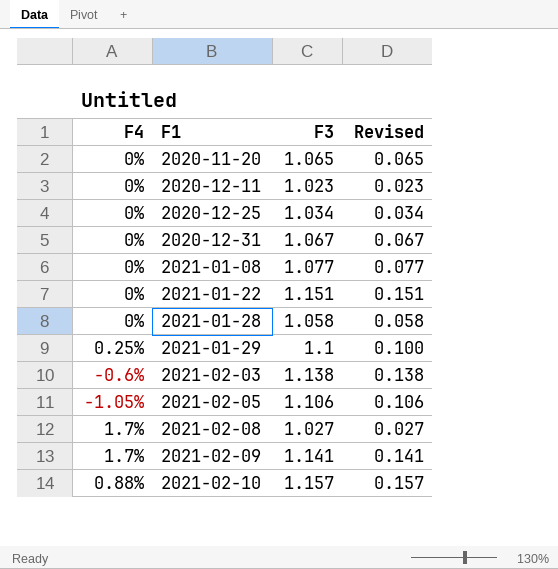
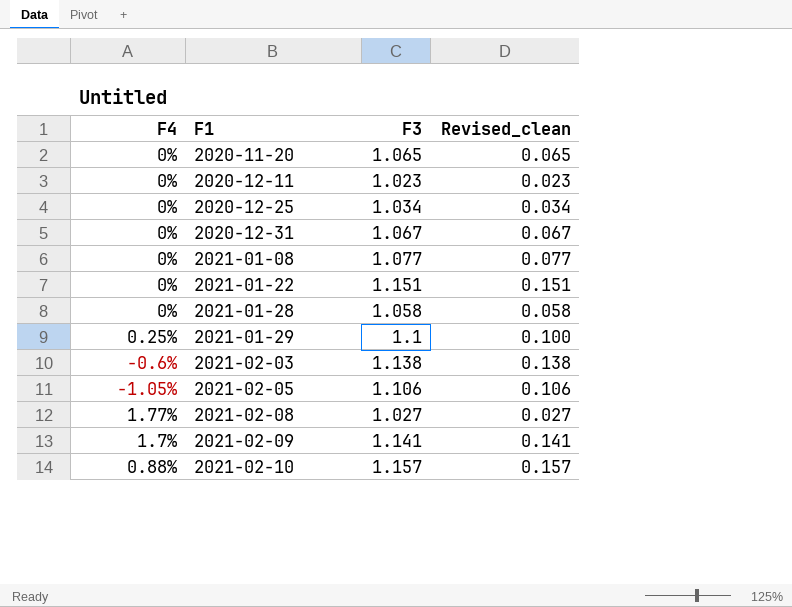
column name: Revised -> Revised_clean
2021-02-08 | F4: 1.7% -> 1.77%

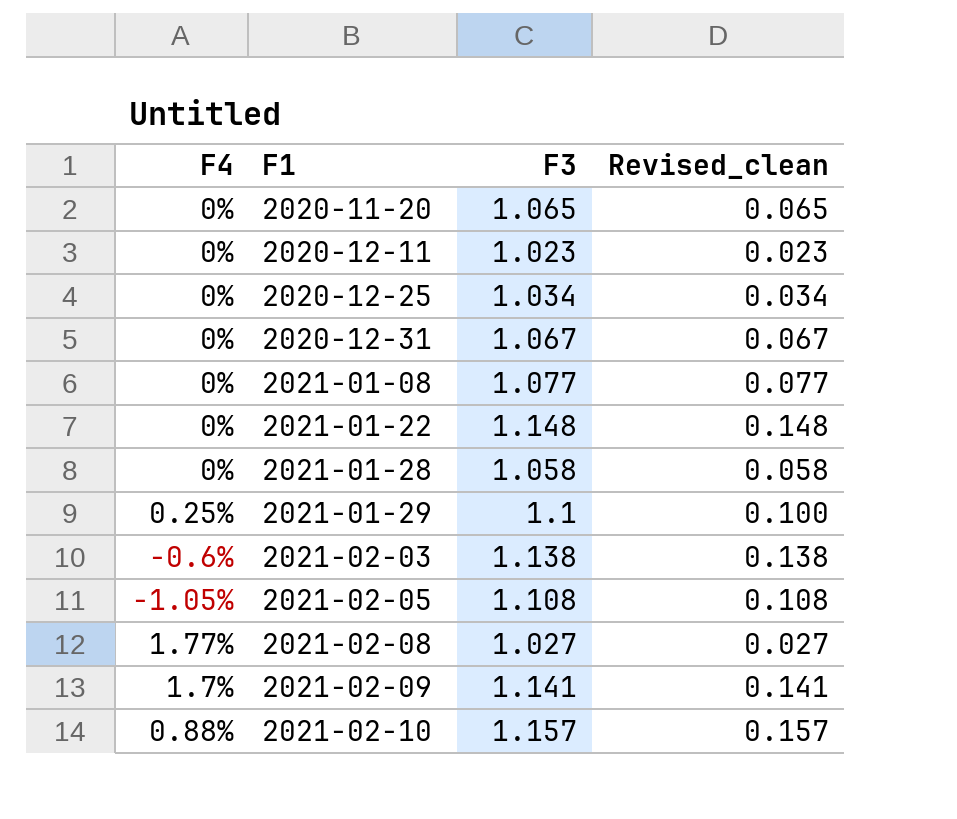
2021-01-22 | F3: 1.151 -> 1.148
2021-01-22 | Revised_clean: 0.151 -> 0.148
2021-02-05 | F3: 1.106 -> 1.108
2021-02-05 | Revised_clean: 0.106 -> 0.108

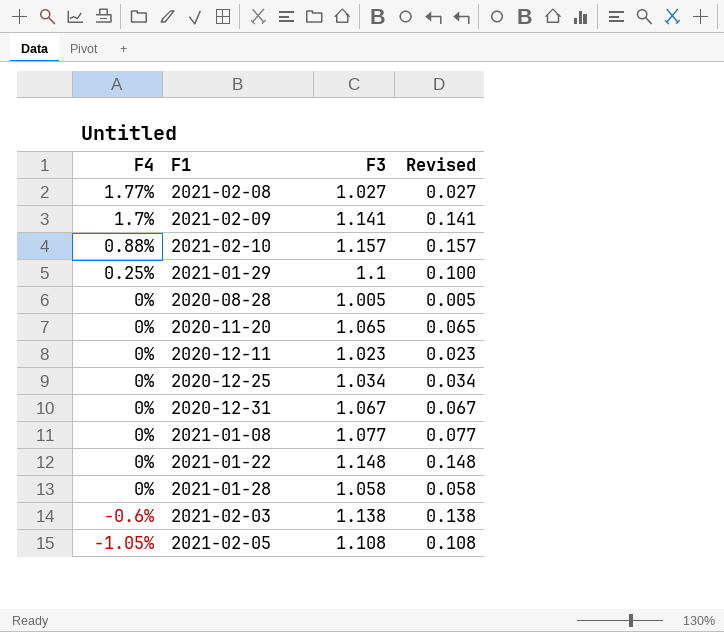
row order: F1 ascending -> F4 descending
column name: Revised_clean -> Revised
row 2020-08-28: none -> 0% | 1.005 | 0.005

